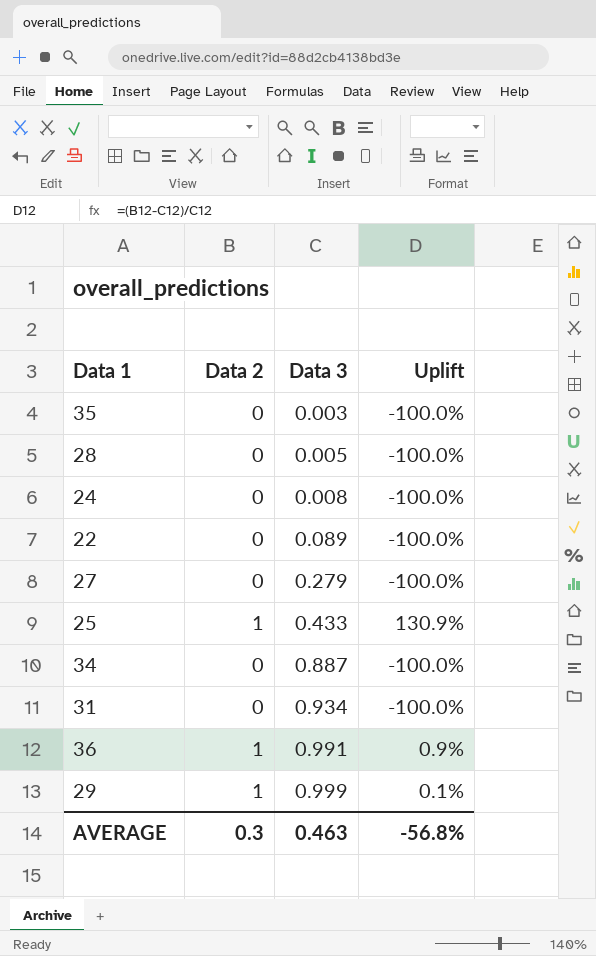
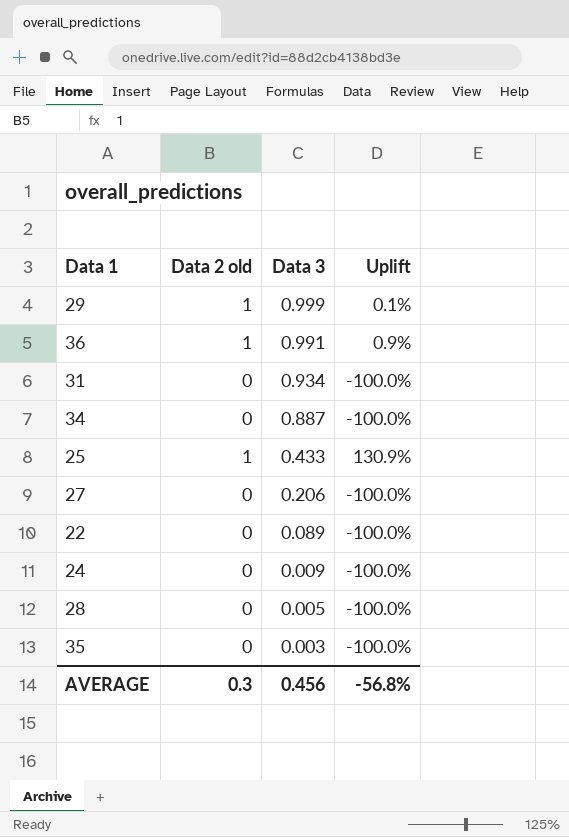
row order: Data 3 ascending -> Data 3 descending
column name: Data 2 -> Data 2 old
27 | Data 3: 0.279 -> 0.206
24 | Data 3: 0.008 -> 0.009
AVERAGE | Data 3: 0.463 -> 0.456

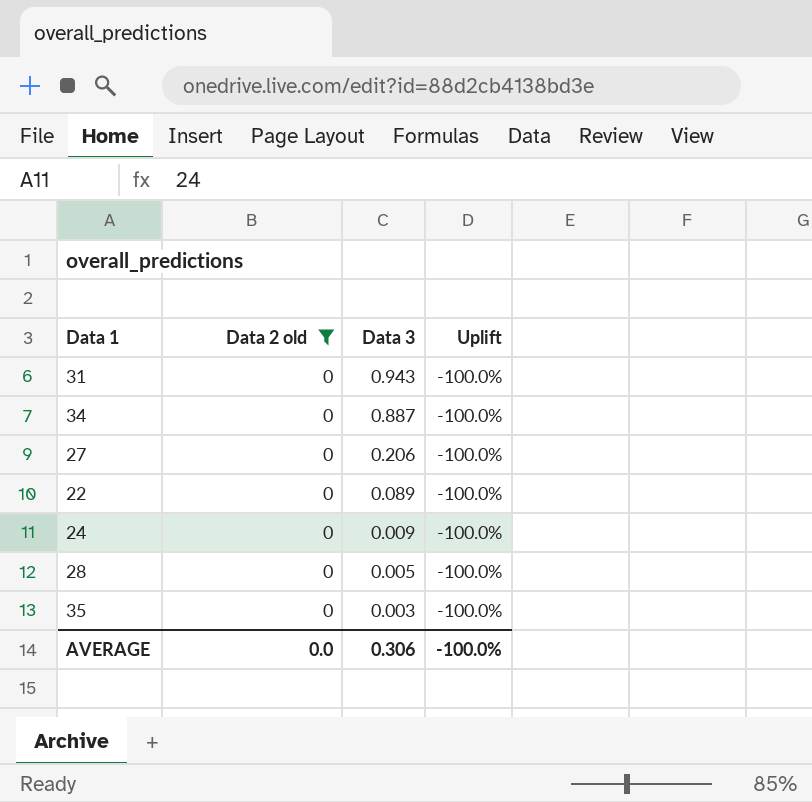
filter: none -> Data 2 old = 0
31 | Data 3: 0.934 -> 0.943
AVERAGE | Data 2 old: 0.3 -> 0.0
AVERAGE | Data 3: 0.456 -> 0.306
AVERAGE | Uplift: -56.8% -> -100.0%

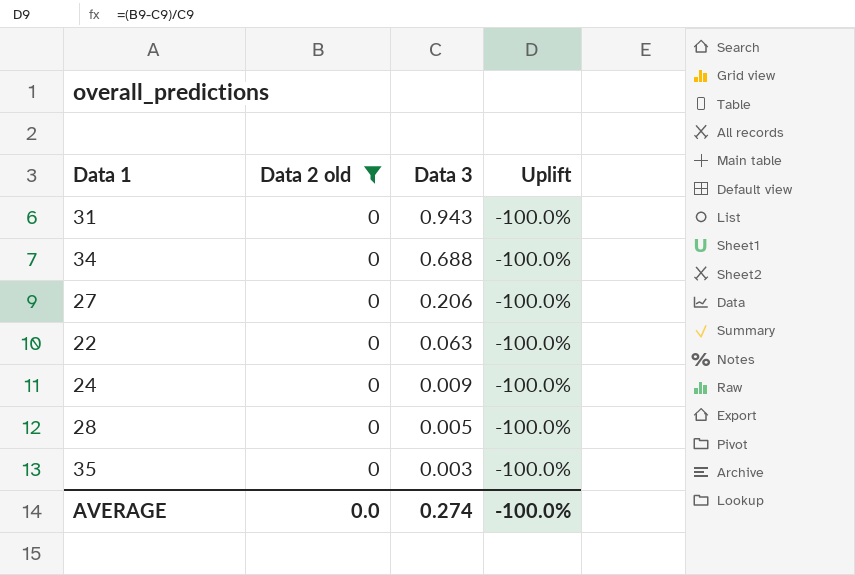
34 | Data 3: 0.887 -> 0.688
22 | Data 3: 0.089 -> 0.063
AVERAGE | Data 3: 0.306 -> 0.274

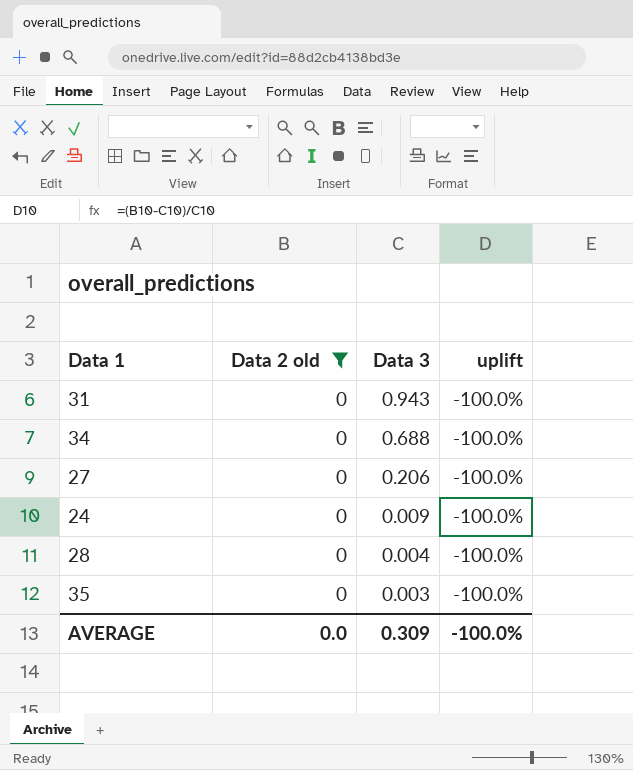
column name: Uplift -> uplift
row 22: 0 | 0.063 | -100.0% -> none
28 | Data 3: 0.005 -> 0.004
AVERAGE | Data 3: 0.274 -> 0.309

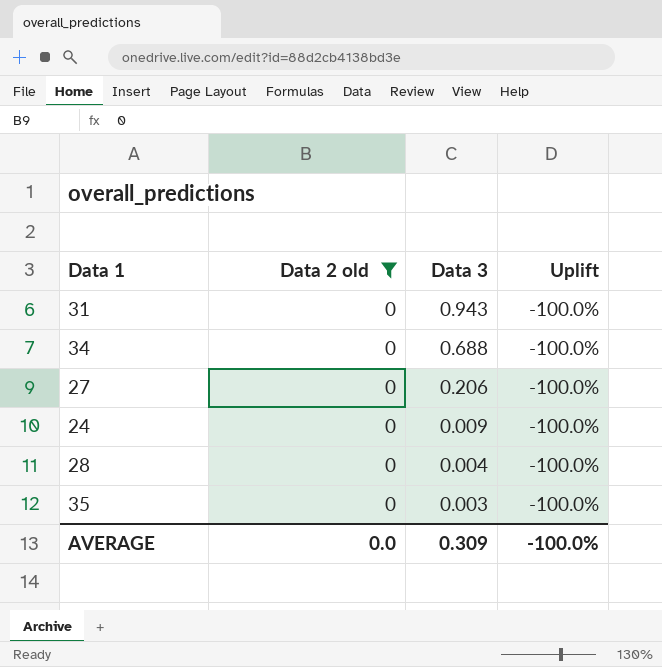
column name: uplift -> Uplift

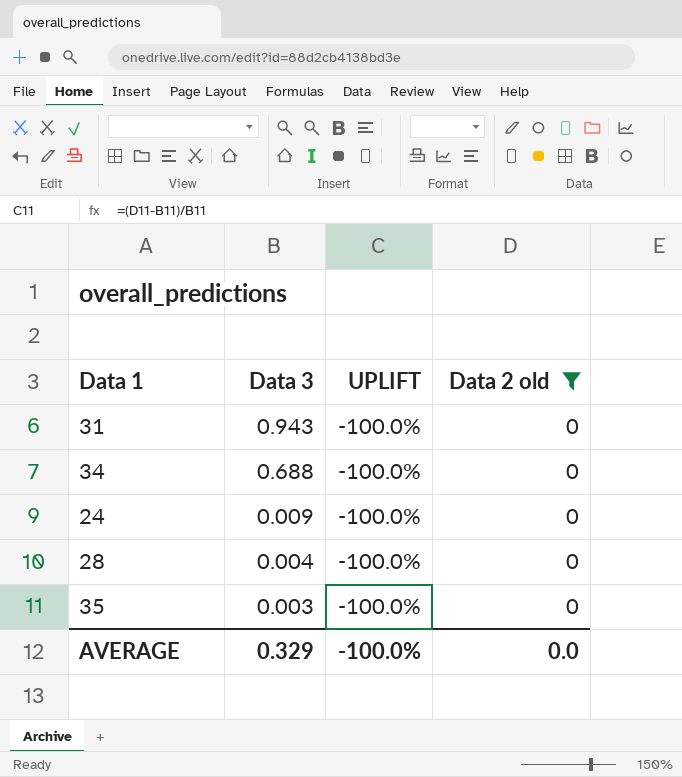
column name: Uplift -> UPLIFT
column Data 2 old | position: 2 -> 4
row 27: 0 | 0.206 | -100.0% -> none
AVERAGE | Data 3: 0.309 -> 0.329

